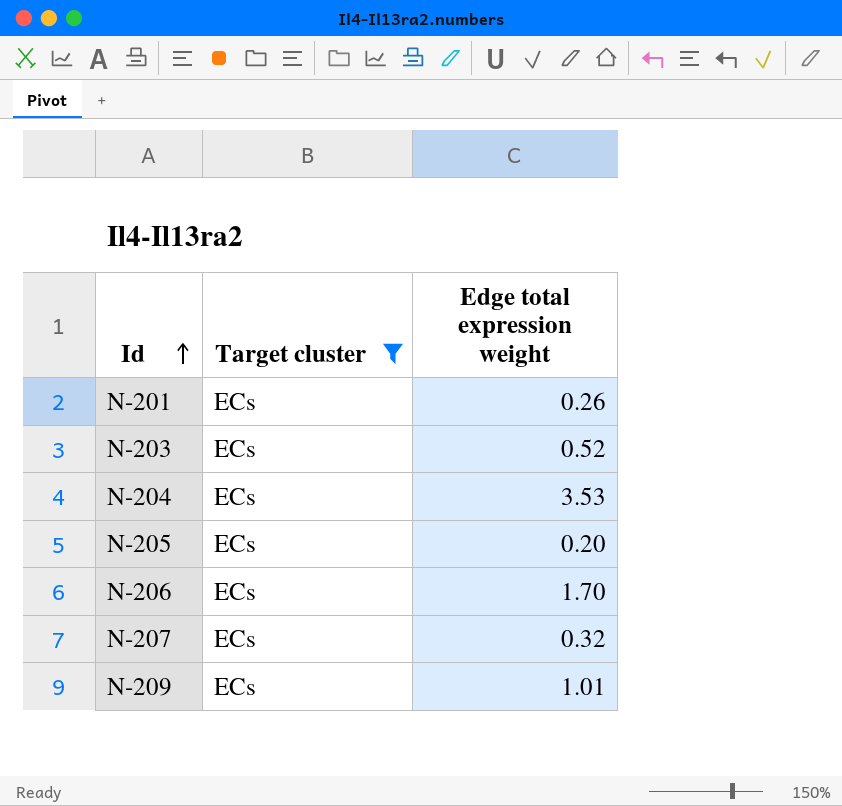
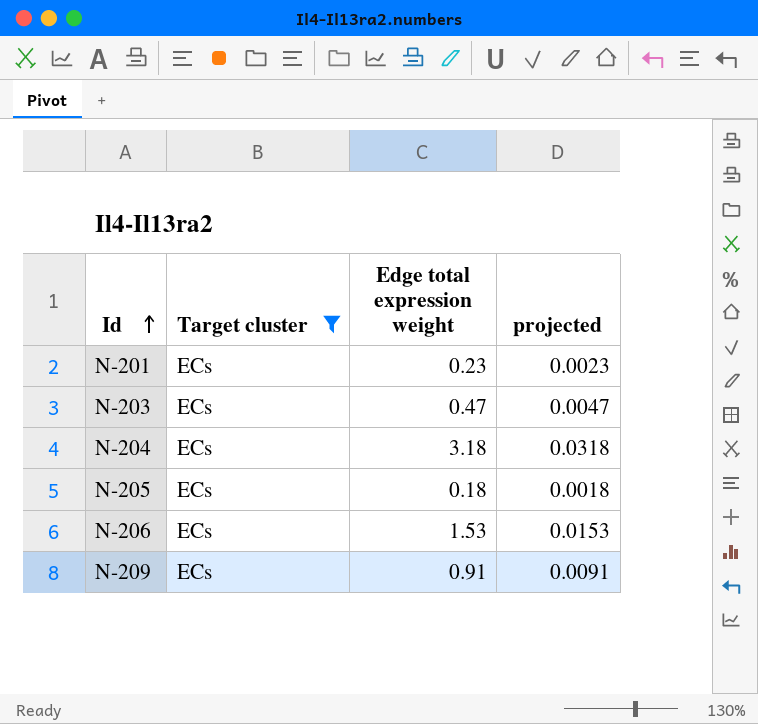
column projected | formula: none -> [Edge total expression weight] * 0.01
row N-207: ECs | 0.32 -> none
N-201 | Edge total expression weight: 0.26 -> 0.23
N-203 | Edge total expression weight: 0.52 -> 0.47
N-204 | Edge total expression weight: 3.53 -> 3.18
N-205 | Edge total expression weight: 0.20 -> 0.18
N-206 | Edge total expression weight: 1.70 -> 1.53
N-209 | Edge total expression weight: 1.01 -> 0.91

